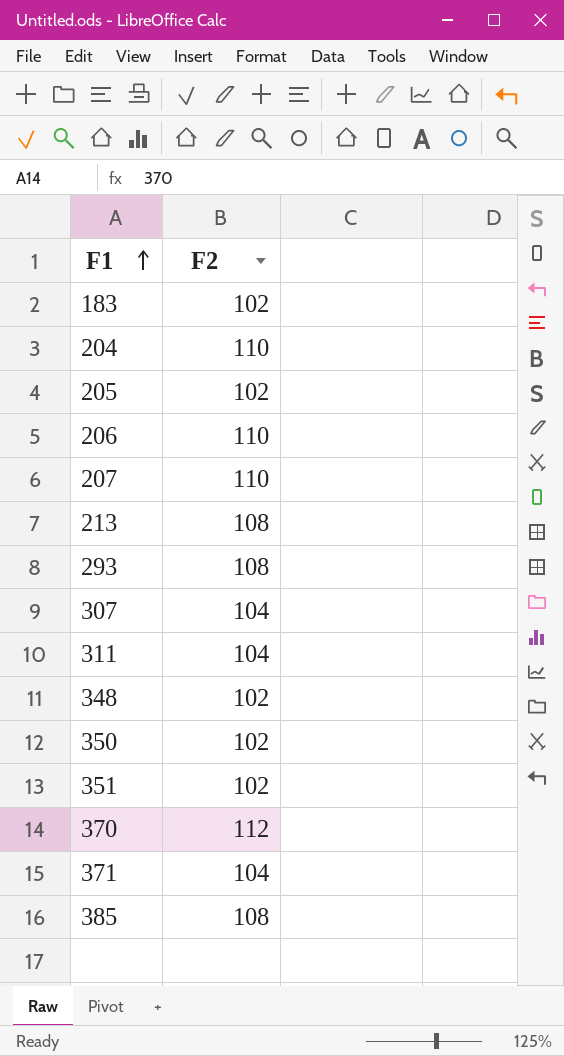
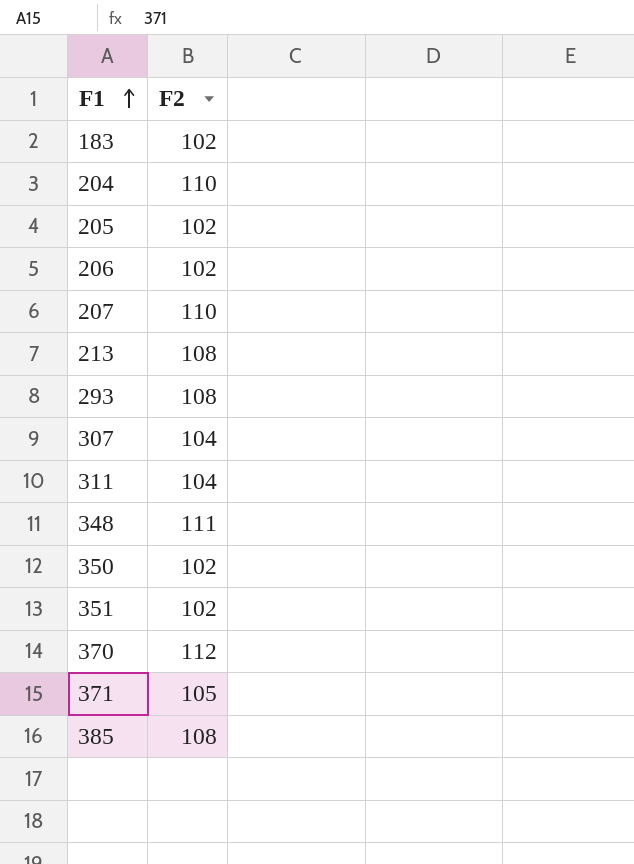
206 | F2: 110 -> 102
348 | F2: 102 -> 111
371 | F2: 104 -> 105

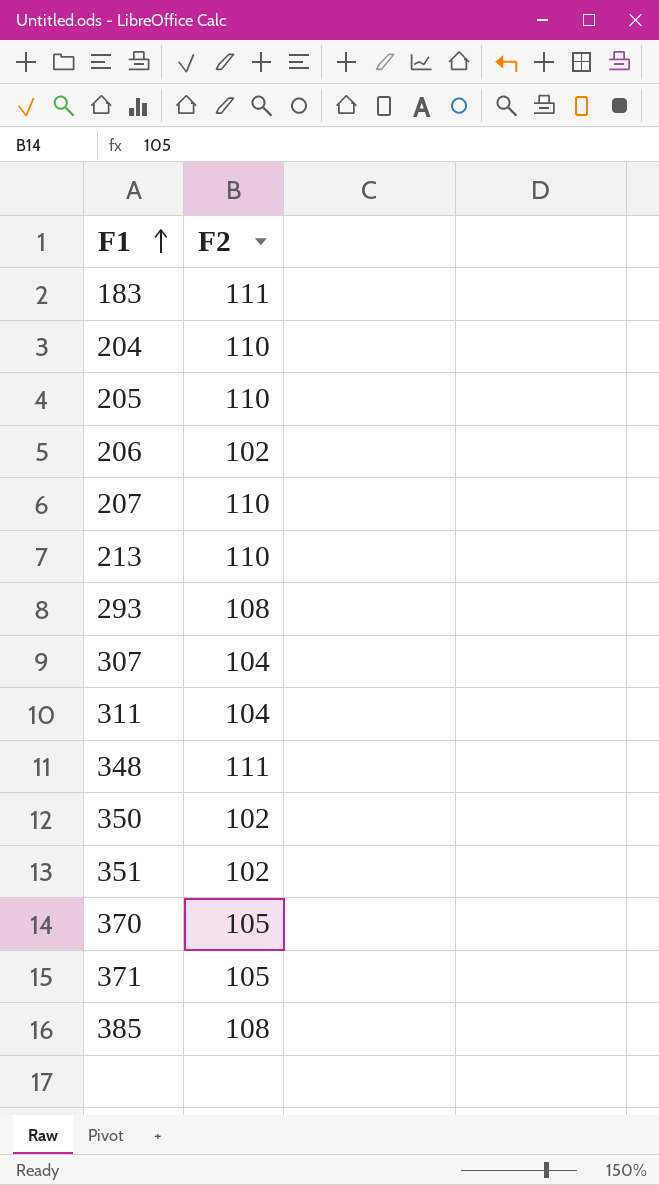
183 | F2: 102 -> 111
205 | F2: 102 -> 110
213 | F2: 108 -> 110
370 | F2: 112 -> 105

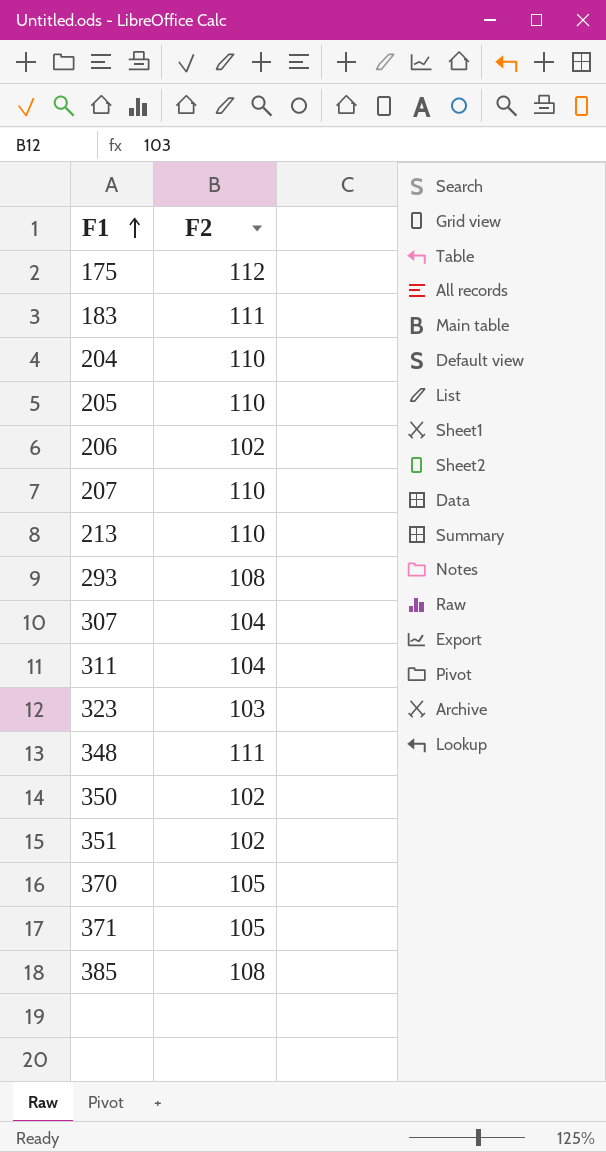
row 175: none -> 112
row 323: none -> 103

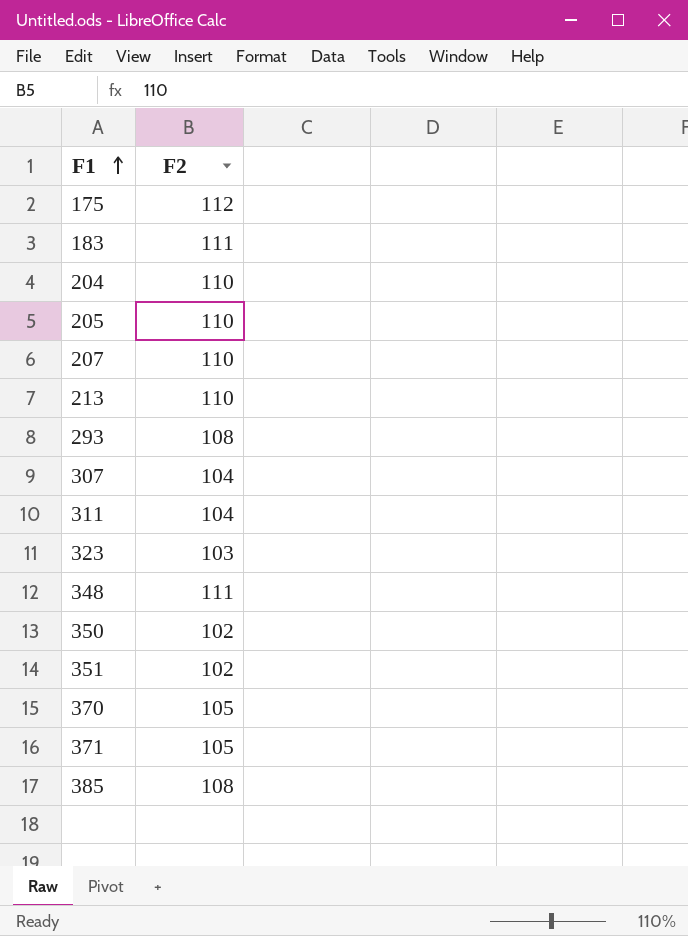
row 206: 102 -> none

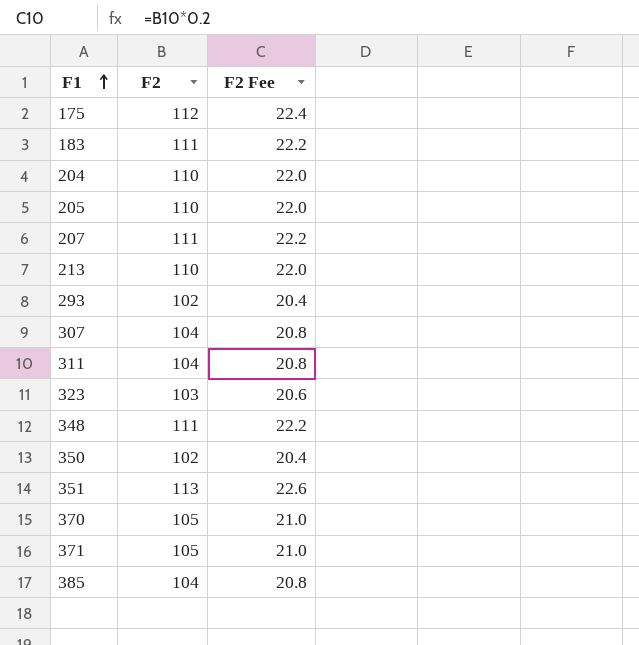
column F2 Fee | formula: none -> [F2] * 0.2
207 | F2: 110 -> 111
293 | F2: 108 -> 102
351 | F2: 102 -> 113
385 | F2: 108 -> 104

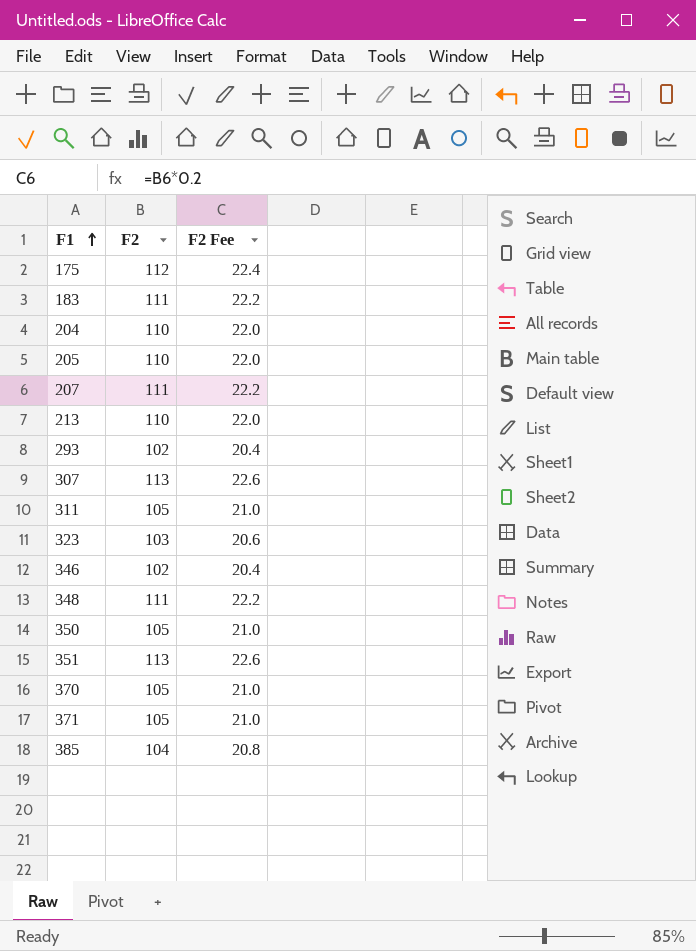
307 | F2: 104 -> 113
307 | F2 Fee: 20.8 -> 22.6
311 | F2: 104 -> 105
311 | F2 Fee: 20.8 -> 21.0
row 346: none -> 102 | 20.4
350 | F2: 102 -> 105
350 | F2 Fee: 20.4 -> 21.0

